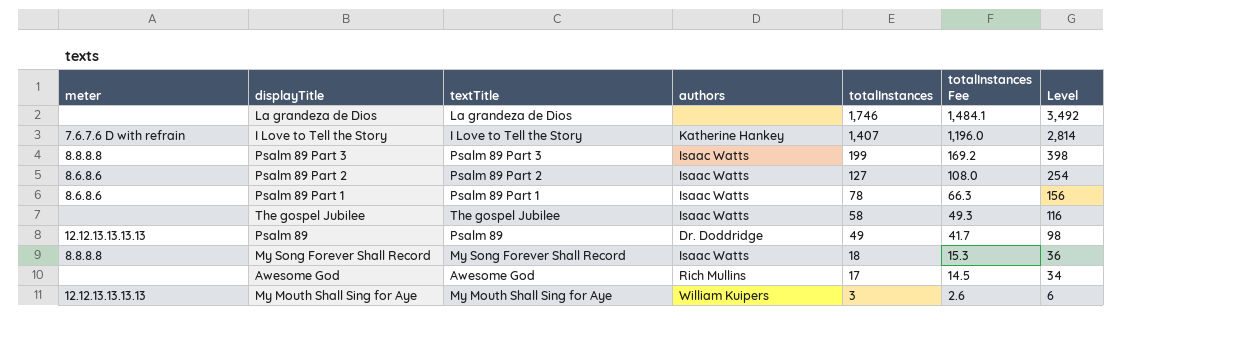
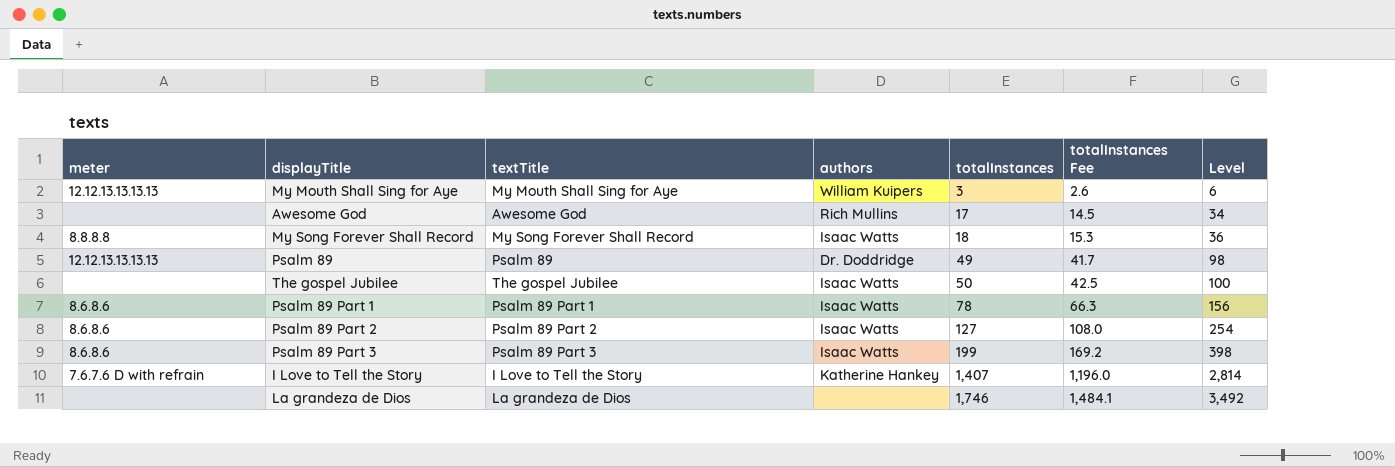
row order: totalInstances descending -> totalInstances ascending
The gospel Jubilee | totalInstances: 58 -> 50
The gospel Jubilee | totalInstances Fee: 49.3 -> 42.5
The gospel Jubilee | Level: 116 -> 100
Psalm 89 Part 3 | meter: 8.8.8.8 -> 8.6.8.6

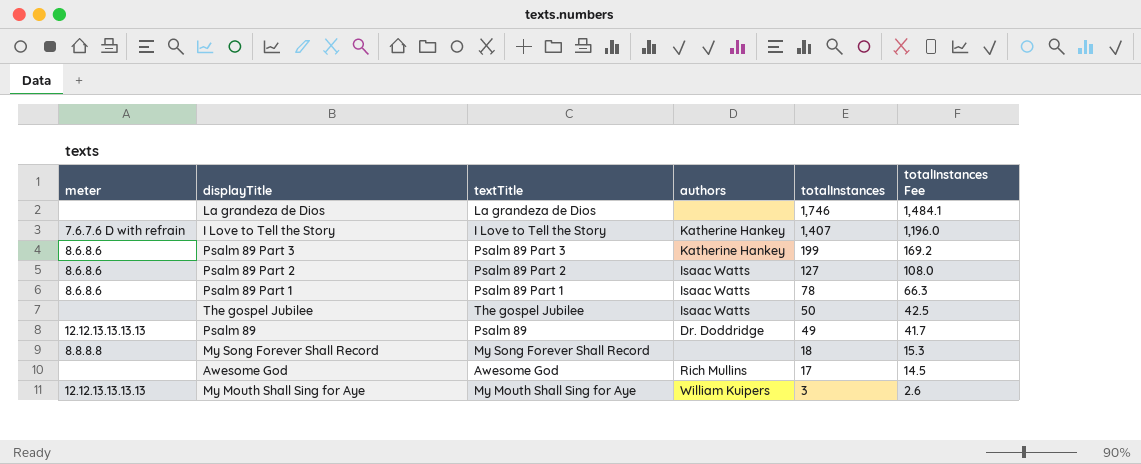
row order: totalInstances ascending -> totalInstances descending
column Level | formula: [totalInstances] * 2 -> none
Psalm 89 Part 3 | authors: Isaac Watts -> Katherine Hankey
My Song Forever Shall Record | authors: Isaac Watts -> none

